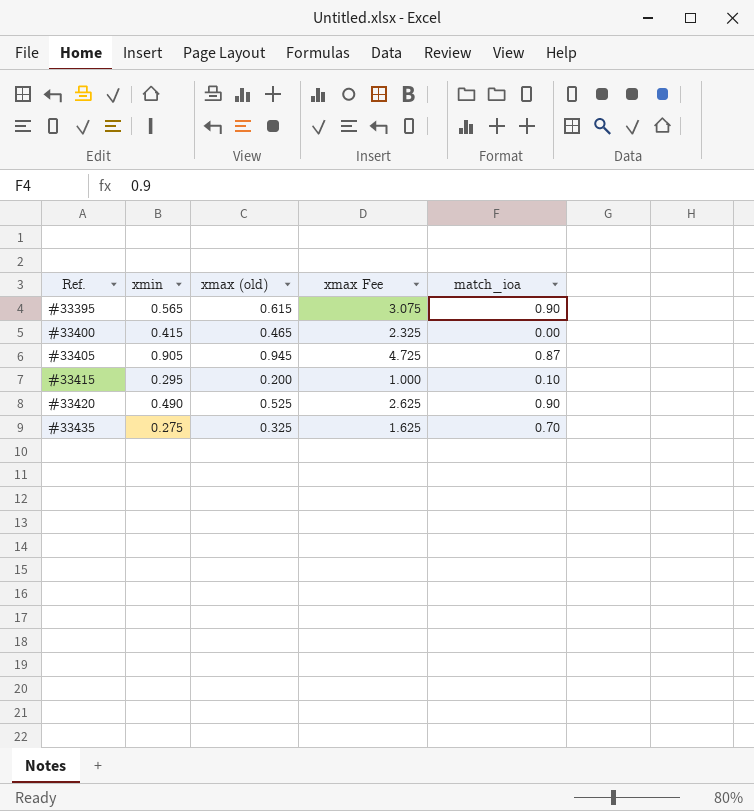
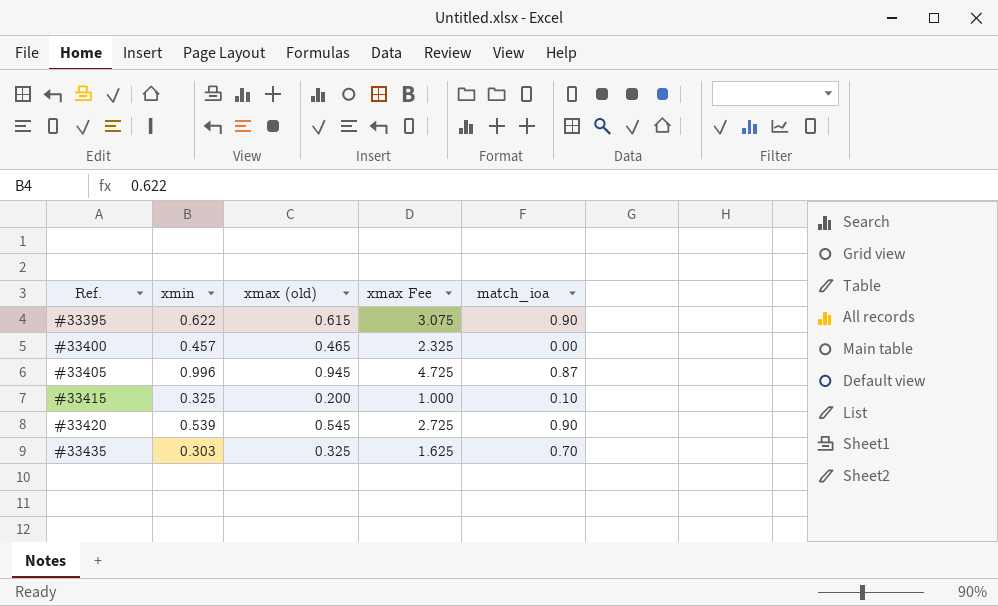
#33395 | xmin: 0.565 -> 0.622
#33400 | xmin: 0.415 -> 0.457
#33405 | xmin: 0.905 -> 0.996
#33415 | xmin: 0.295 -> 0.325
#33420 | xmin: 0.490 -> 0.539
#33420 | xmax (old): 0.525 -> 0.545
#33420 | xmax Fee: 2.625 -> 2.725
#33435 | xmin: 0.275 -> 0.303

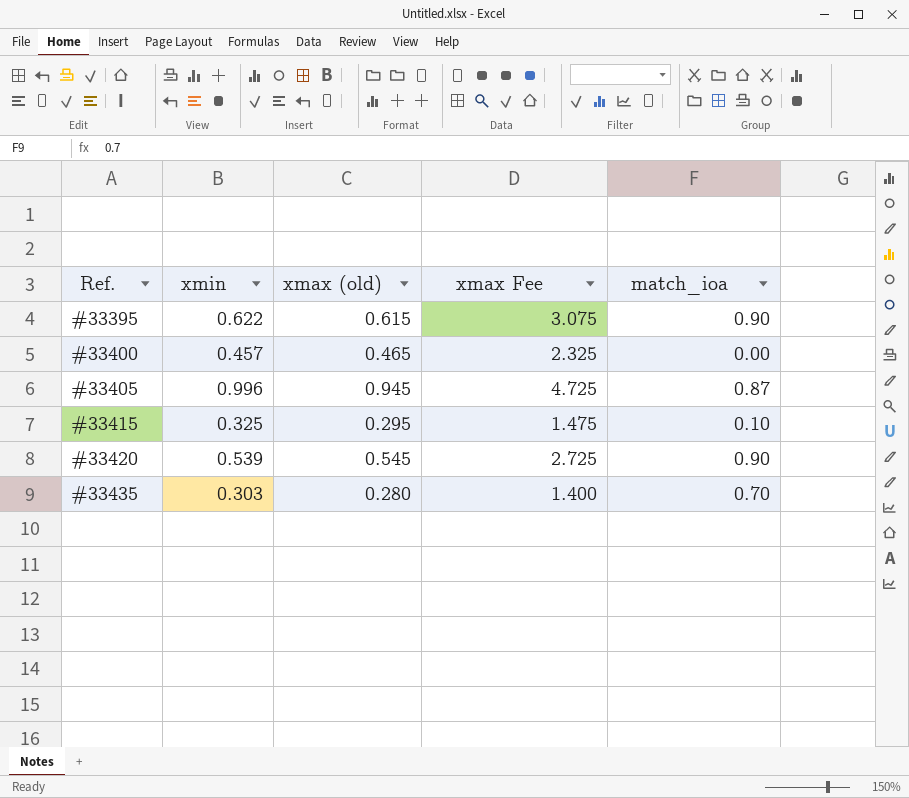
#33415 | xmax (old): 0.200 -> 0.295
#33415 | xmax Fee: 1.000 -> 1.475
#33435 | xmax (old): 0.325 -> 0.280
#33435 | xmax Fee: 1.625 -> 1.400

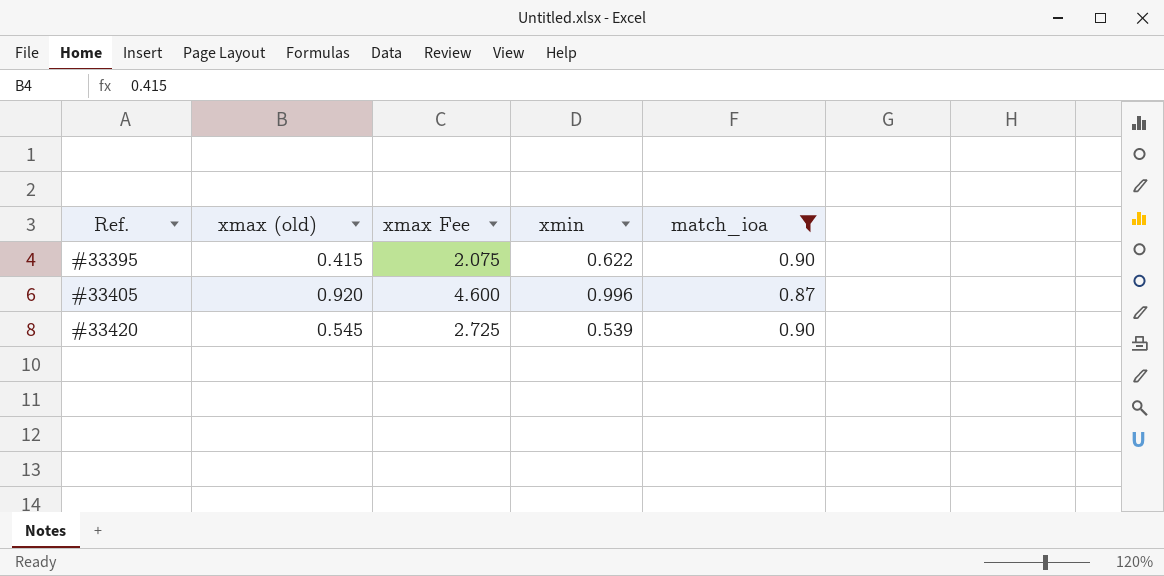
filter: none -> match_ioa >= 0.87
column xmin | position: 2 -> 4
#33395 | xmax (old): 0.615 -> 0.415
#33395 | xmax Fee: 3.075 -> 2.075
#33405 | xmax (old): 0.945 -> 0.920
#33405 | xmax Fee: 4.725 -> 4.600

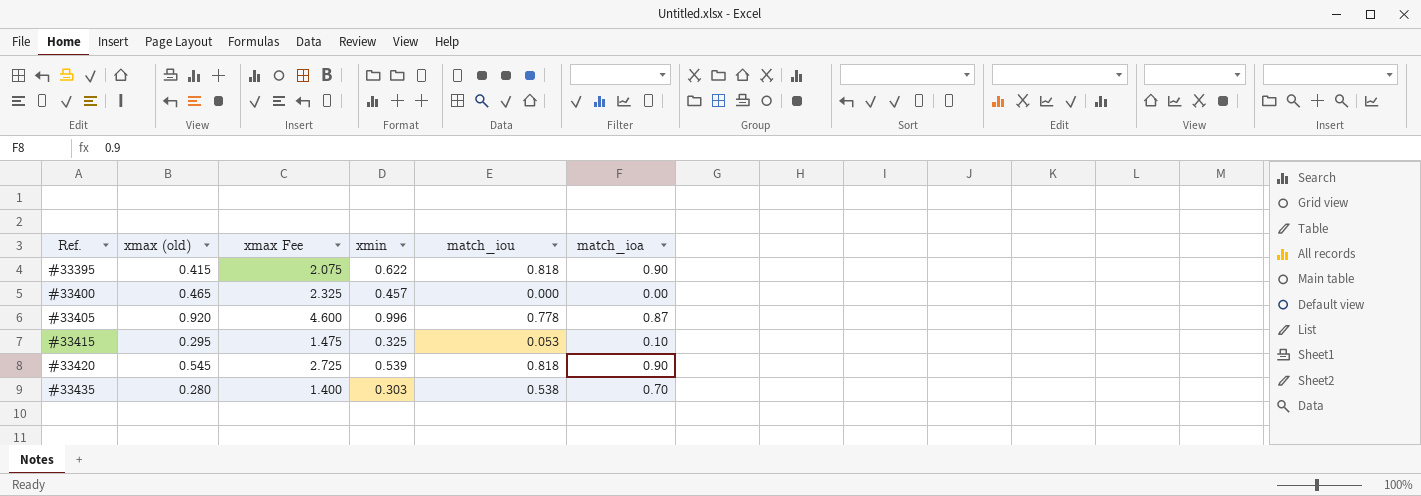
filter: match_ioa >= 0.87 -> none
column match_iou | position: none -> 5

